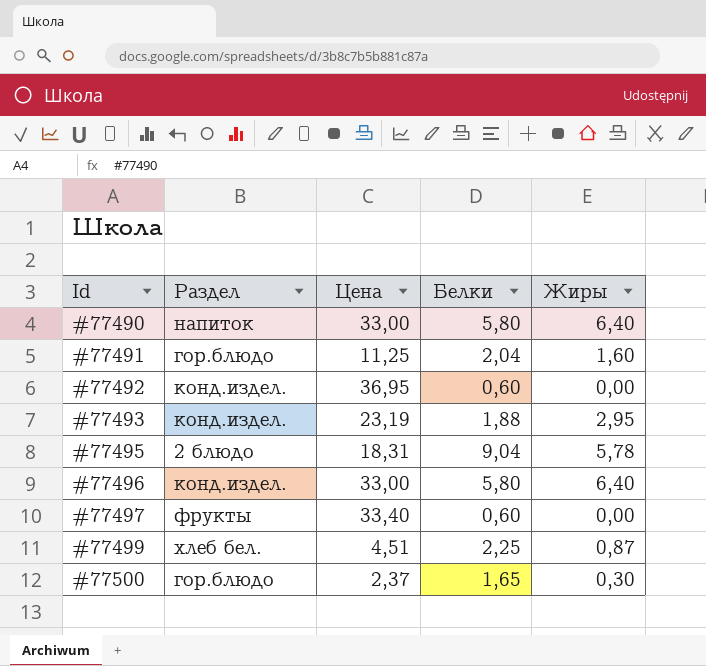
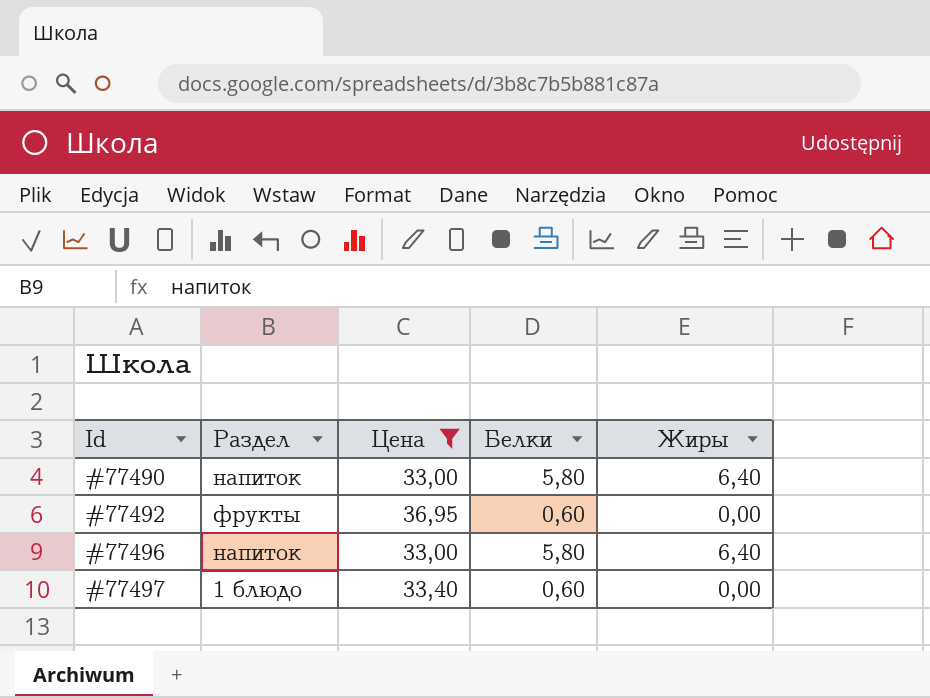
filter: none -> Цена >= 33,00
#77492 | Раздел: конд.издел. -> фрукты
#77496 | Раздел: конд.издел. -> напиток
#77497 | Раздел: фрукты -> 1 блюдо

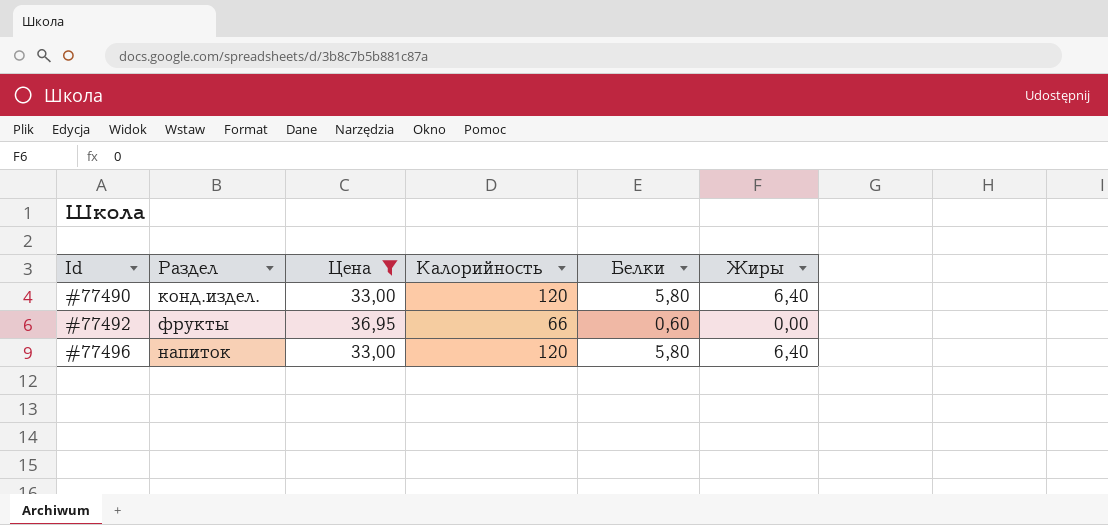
column Калорийность | position: none -> 4
row #77497: 1 блюдо | 33,40 | 0,60 | 0,00 -> none
#77490 | Раздел: напиток -> конд.издел.

